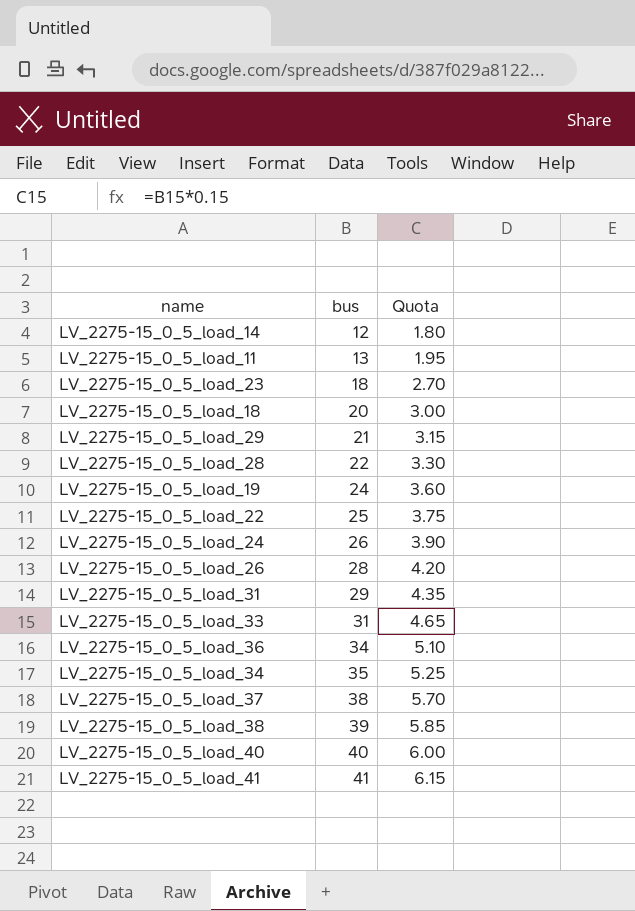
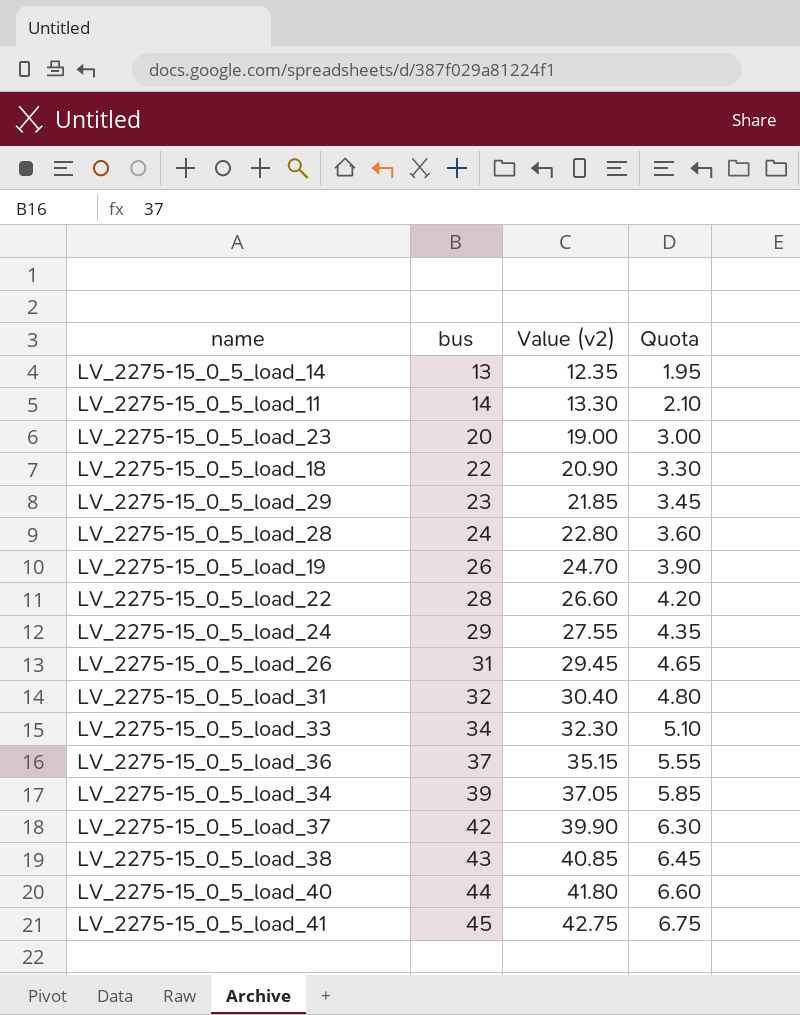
column Value (v2) | formula: none -> [bus] * 0.95
LV_2275-15_0_5_load_14 | bus: 12 -> 13
LV_2275-15_0_5_load_14 | Quota: 1.80 -> 1.95
LV_2275-15_0_5_load_11 | bus: 13 -> 14
LV_2275-15_0_5_load_11 | Quota: 1.95 -> 2.10
LV_2275-15_0_5_load_23 | bus: 18 -> 20
LV_2275-15_0_5_load_23 | Quota: 2.70 -> 3.00
LV_2275-15_0_5_load_18 | bus: 20 -> 22
LV_2275-15_0_5_load_18 | Quota: 3.00 -> 3.30
LV_2275-15_0_5_load_29 | bus: 21 -> 23
LV_2275-15_0_5_load_29 | Quota: 3.15 -> 3.45
LV_2275-15_0_5_load_28 | bus: 22 -> 24
LV_2275-15_0_5_load_28 | Quota: 3.30 -> 3.60
LV_2275-15_0_5_load_19 | bus: 24 -> 26
LV_2275-15_0_5_load_19 | Quota: 3.60 -> 3.90
LV_2275-15_0_5_load_22 | bus: 25 -> 28
LV_2275-15_0_5_load_22 | Quota: 3.75 -> 4.20
LV_2275-15_0_5_load_24 | bus: 26 -> 29
LV_2275-15_0_5_load_24 | Quota: 3.90 -> 4.35
LV_2275-15_0_5_load_26 | bus: 28 -> 31
LV_2275-15_0_5_load_26 | Quota: 4.20 -> 4.65
LV_2275-15_0_5_load_31 | bus: 29 -> 32
LV_2275-15_0_5_load_31 | Quota: 4.35 -> 4.80
LV_2275-15_0_5_load_33 | bus: 31 -> 34
LV_2275-15_0_5_load_33 | Quota: 4.65 -> 5.10
LV_2275-15_0_5_load_36 | bus: 34 -> 37
LV_2275-15_0_5_load_36 | Quota: 5.10 -> 5.55
LV_2275-15_0_5_load_34 | bus: 35 -> 39
LV_2275-15_0_5_load_34 | Quota: 5.25 -> 5.85
LV_2275-15_0_5_load_37 | bus: 38 -> 42
LV_2275-15_0_5_load_37 | Quota: 5.70 -> 6.30
LV_2275-15_0_5_load_38 | bus: 39 -> 43
LV_2275-15_0_5_load_38 | Quota: 5.85 -> 6.45
LV_2275-15_0_5_load_40 | bus: 40 -> 44
LV_2275-15_0_5_load_40 | Quota: 6.00 -> 6.60
LV_2275-15_0_5_load_41 | bus: 41 -> 45
LV_2275-15_0_5_load_41 | Quota: 6.15 -> 6.75

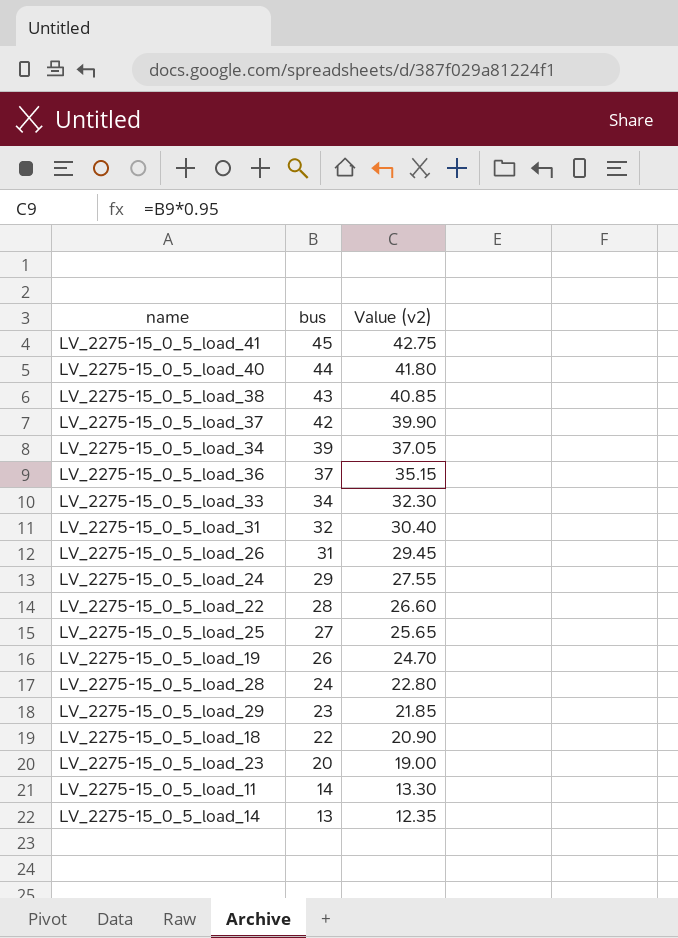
row order: bus ascending -> bus descending
column Quota | formula: [bus] * 0.15 -> none
row LV_2275-15_0_5_load_25: none -> 27 | 25.65

